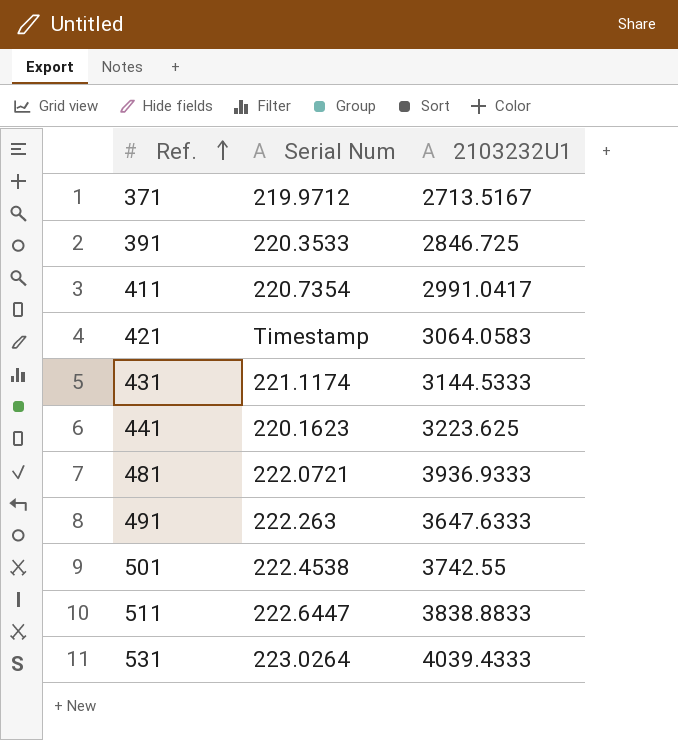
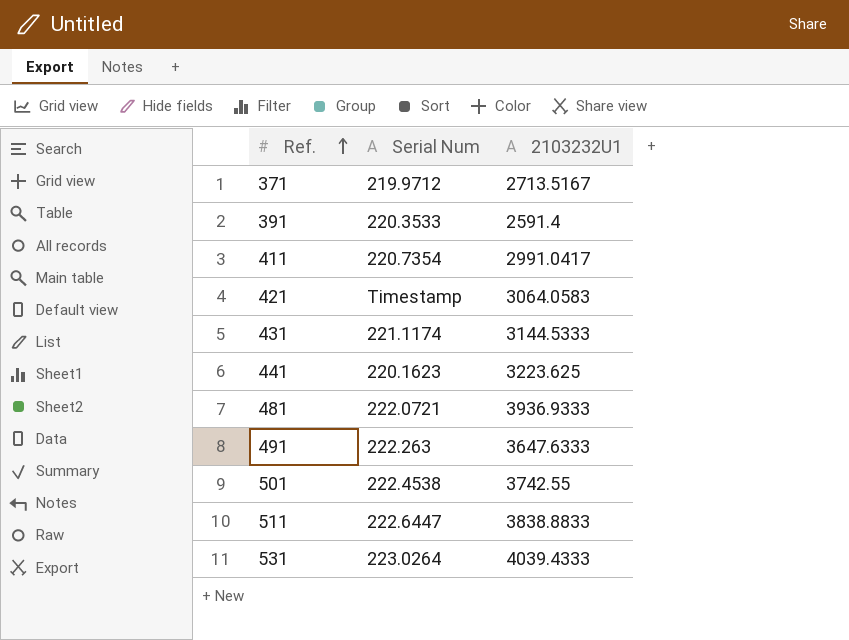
391 | 2103232U1: 2846.725 -> 2591.4

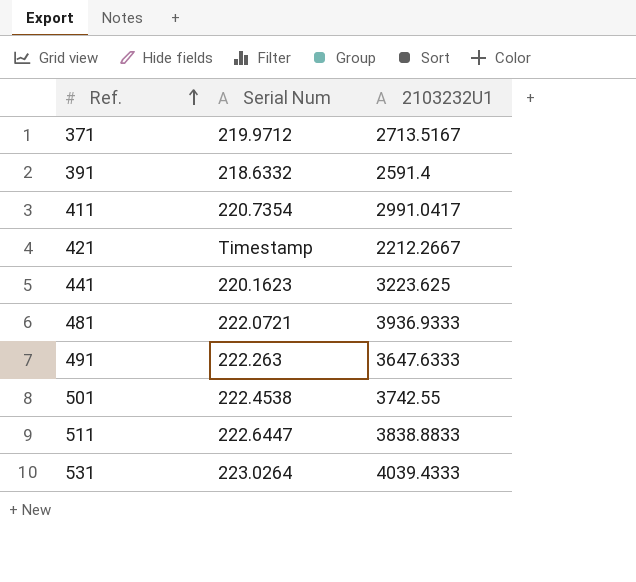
row 431: 221.1174 | 3144.5333 -> none
391 | Serial Num: 220.3533 -> 218.6332
421 | 2103232U1: 3064.0583 -> 2212.2667

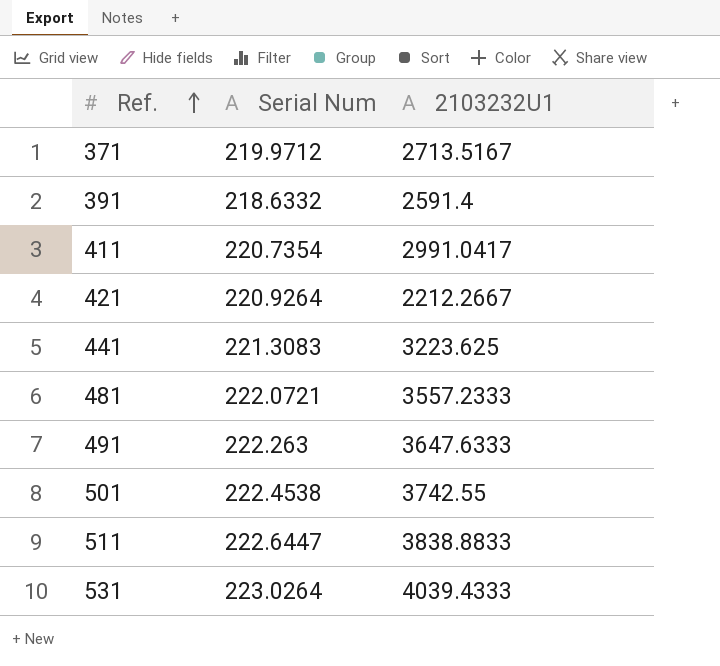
421 | Serial Num: Timestamp -> 220.9264
441 | Serial Num: 220.1623 -> 221.3083
481 | 2103232U1: 3936.9333 -> 3557.2333

